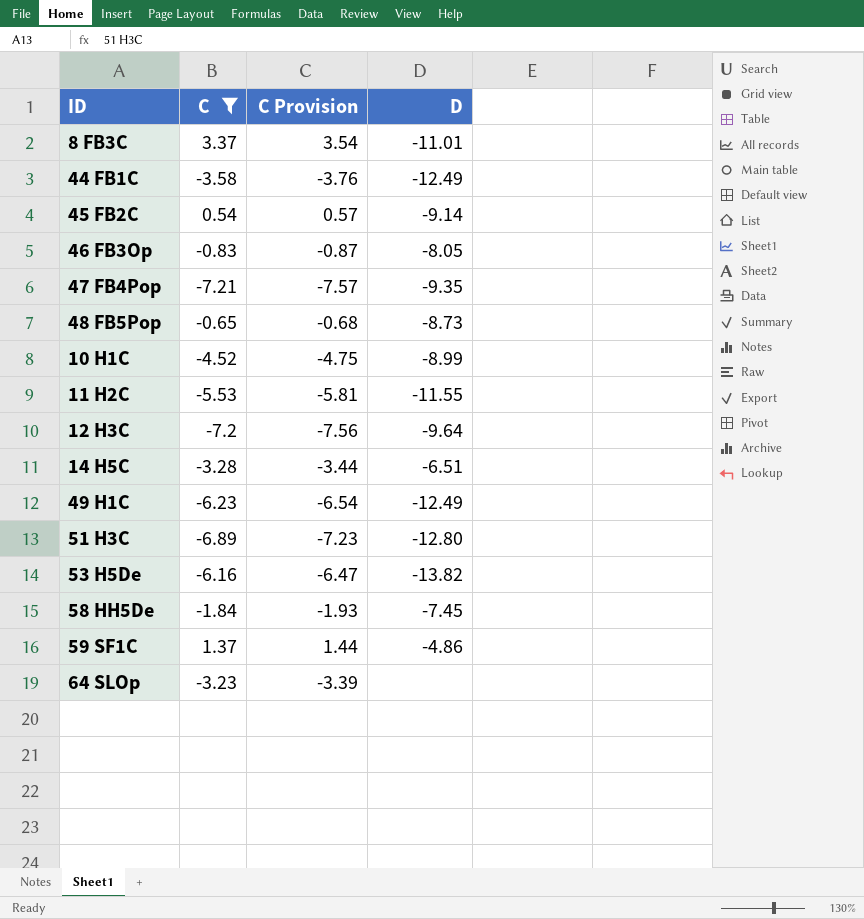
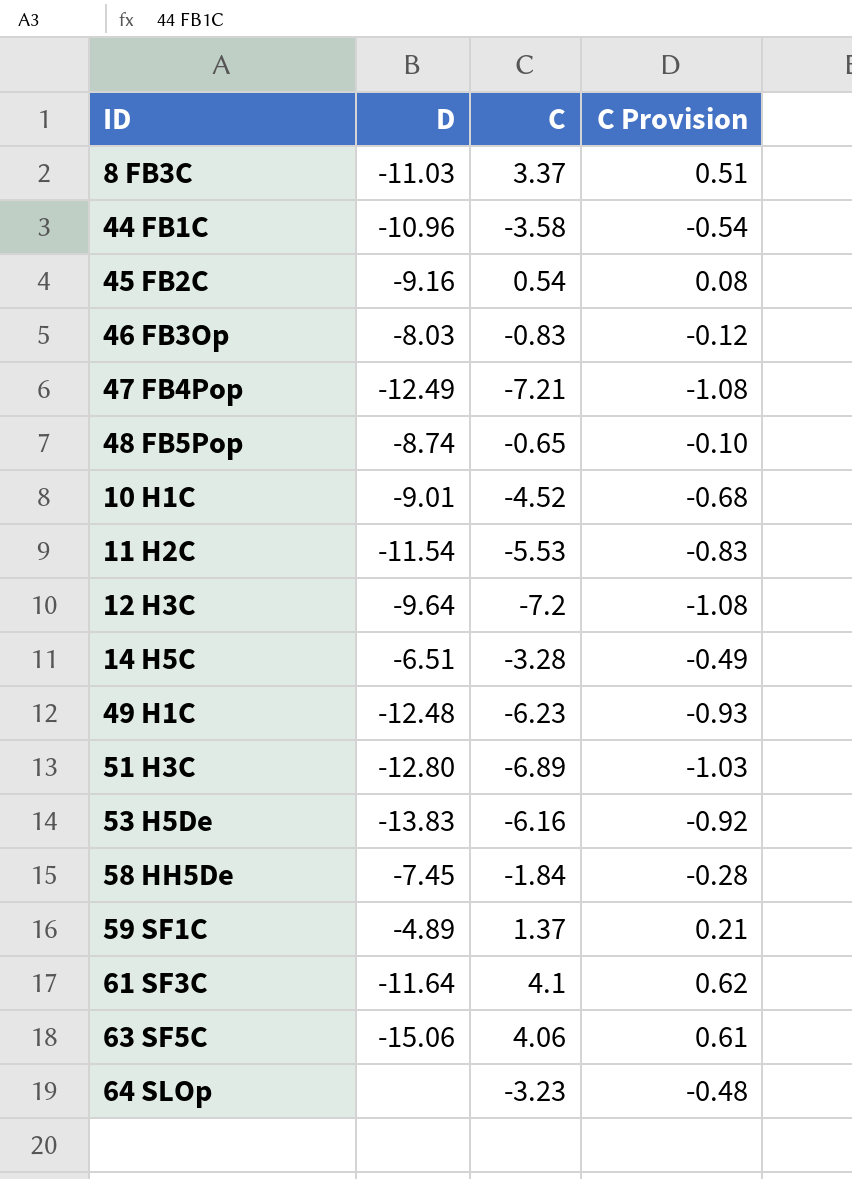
filter: C <= 3.37 -> none
column D | position: 4 -> 2
column C Provision | formula: [C] * 1.05 -> [C] * 0.15
8 FB3C | D: -11.01 -> -11.03
44 FB1C | D: -12.49 -> -10.96
45 FB2C | D: -9.14 -> -9.16
46 FB3Op | D: -8.05 -> -8.03
47 FB4Pop | D: -9.35 -> -12.49
48 FB5Pop | D: -8.73 -> -8.74
10 H1C | D: -8.99 -> -9.01
11 H2C | D: -11.55 -> -11.54
49 H1C | D: -12.49 -> -12.48
53 H5De | D: -13.82 -> -13.83
59 SF1C | D: -4.86 -> -4.89

